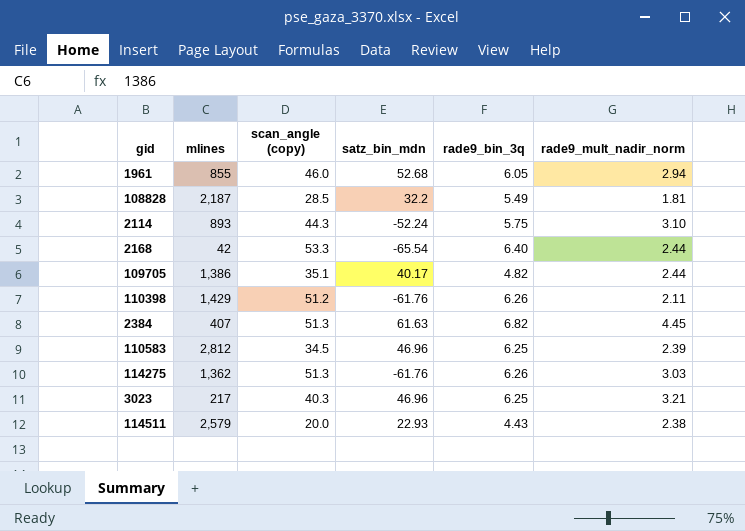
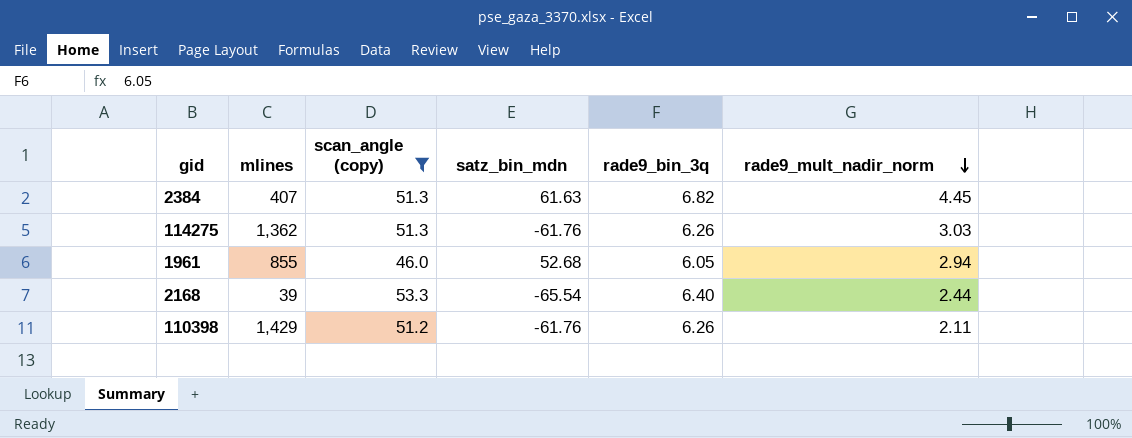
filter: none -> scan_angle (copy) >= 46.0
row order: none -> rade9_mult_nadir_norm descending
2168 | mlines: 42 -> 39

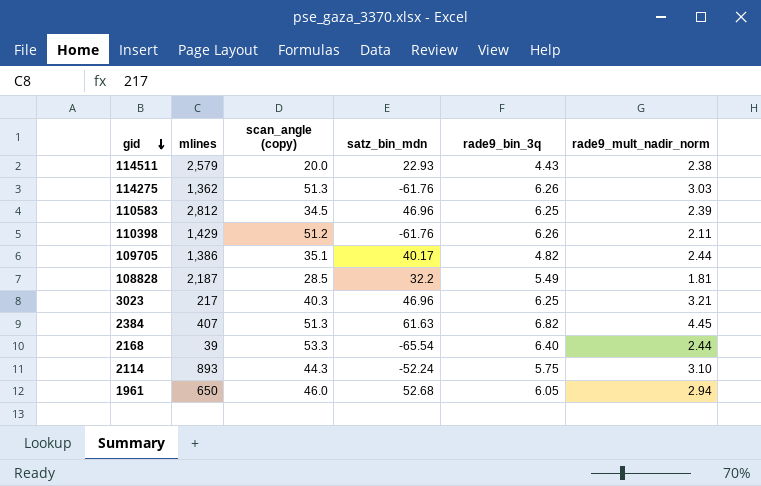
filter: scan_angle (copy) >= 46.0 -> none
row order: rade9_mult_nadir_norm descending -> gid descending
1961 | mlines: 855 -> 650

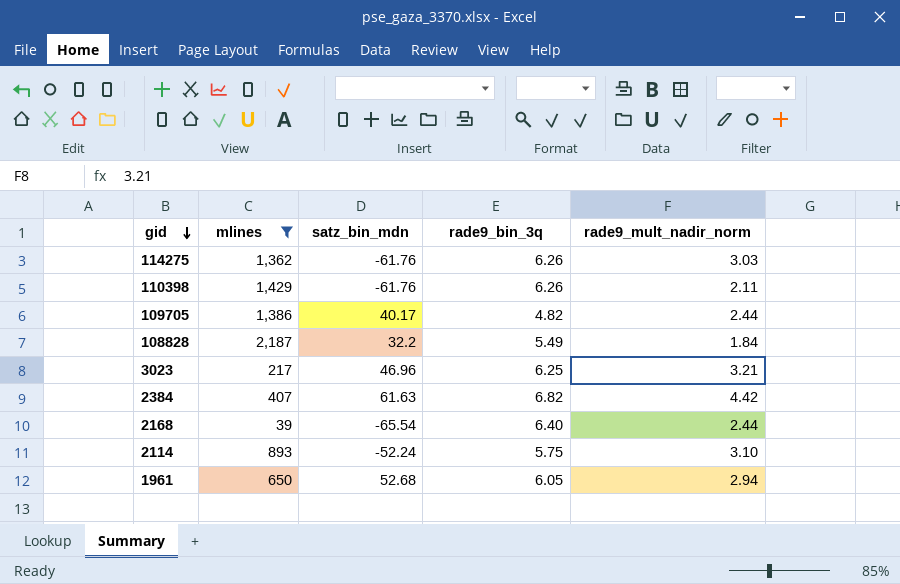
filter: none -> mlines <= 2,187
column scan_angle (copy) | position: 3 -> none
108828 | rade9_mult_nadir_norm: 1.81 -> 1.84
2384 | rade9_mult_nadir_norm: 4.45 -> 4.42

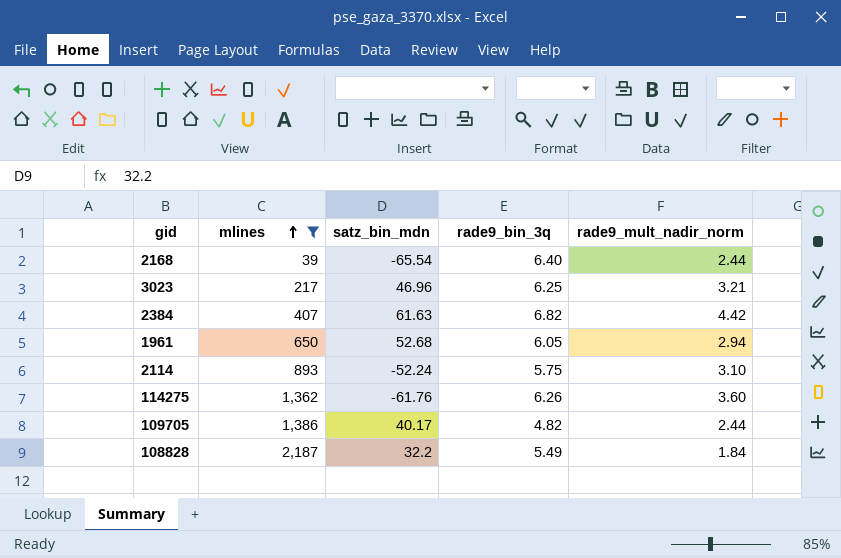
row order: gid descending -> mlines ascending
row 110398: 1,429 | -61.76 | 6.26 | 2.11 -> none
114275 | rade9_mult_nadir_norm: 3.03 -> 3.60

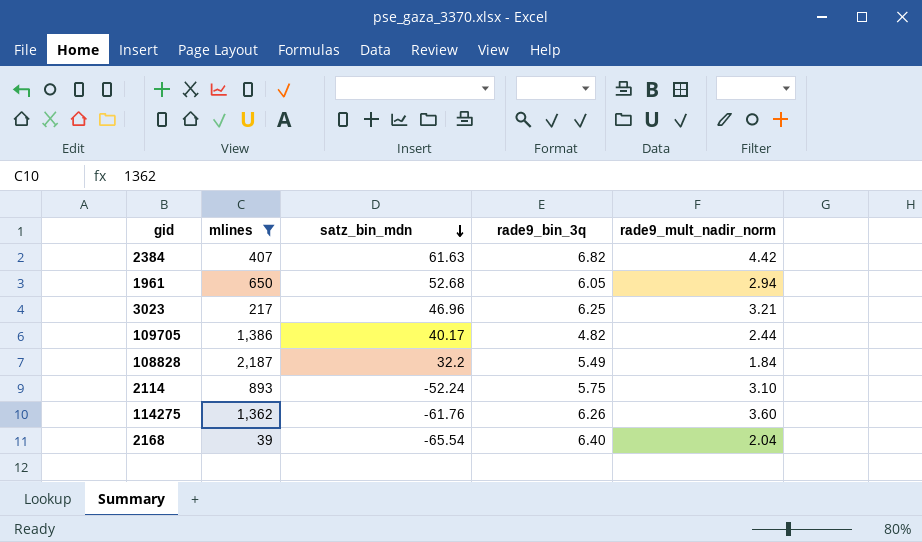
row order: mlines ascending -> satz_bin_mdn descending
2168 | rade9_mult_nadir_norm: 2.44 -> 2.04

